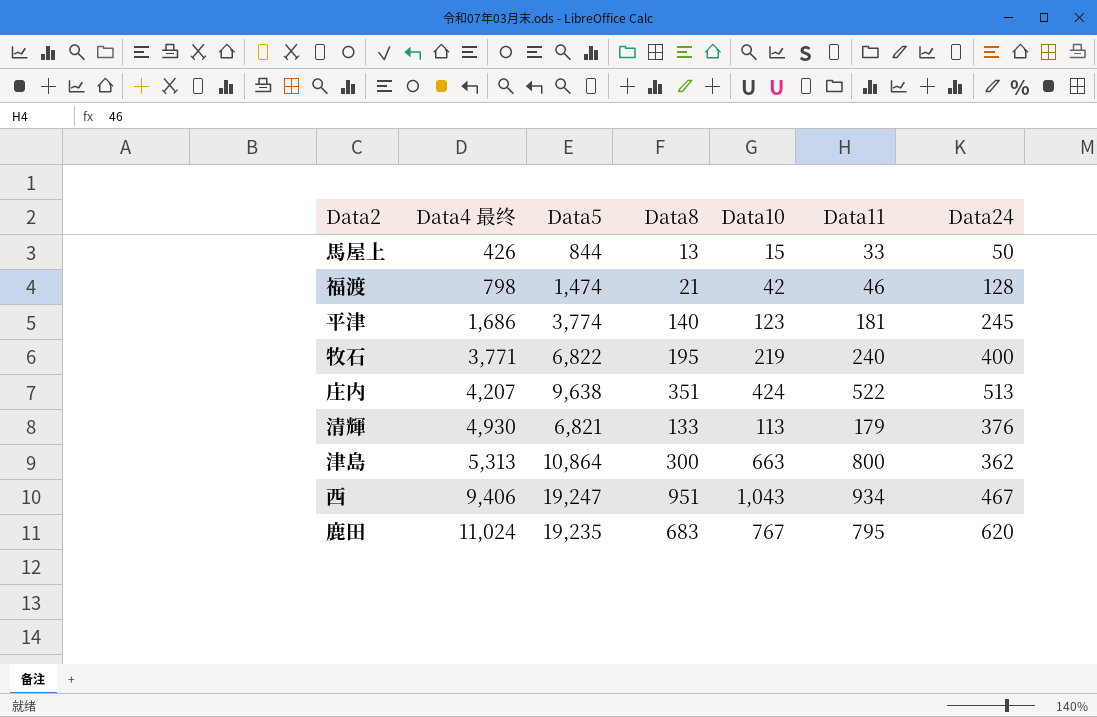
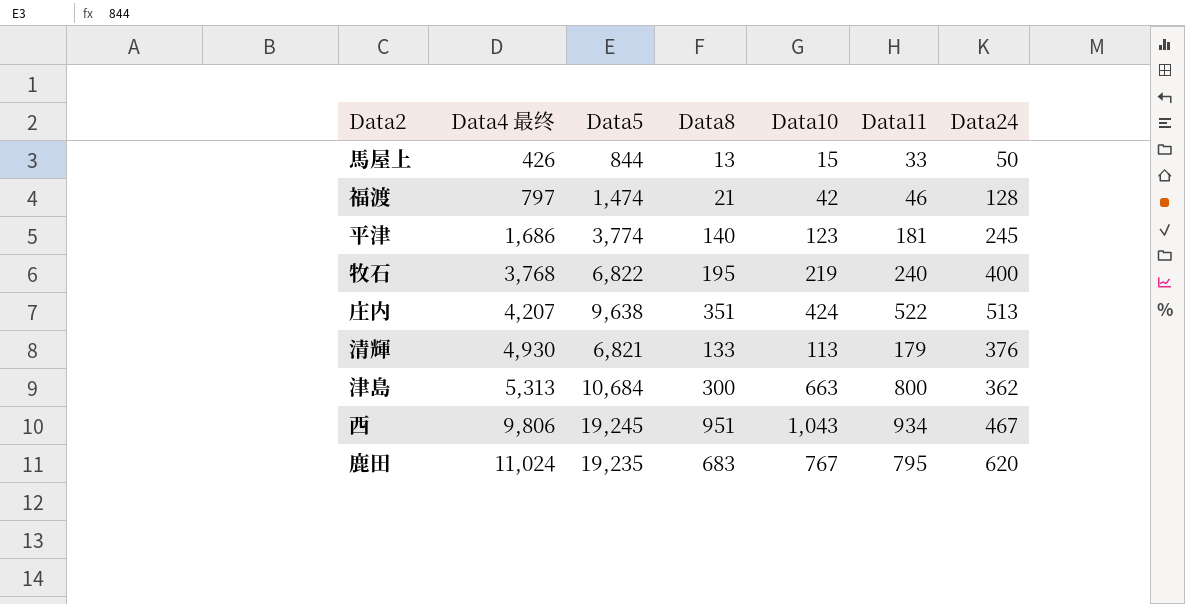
福渡 | Data4 最终: 798 -> 797
牧石 | Data4 最终: 3,771 -> 3,768
津島 | Data5: 10,864 -> 10,684
西 | Data4 最终: 9,406 -> 9,806
西 | Data5: 19,247 -> 19,245

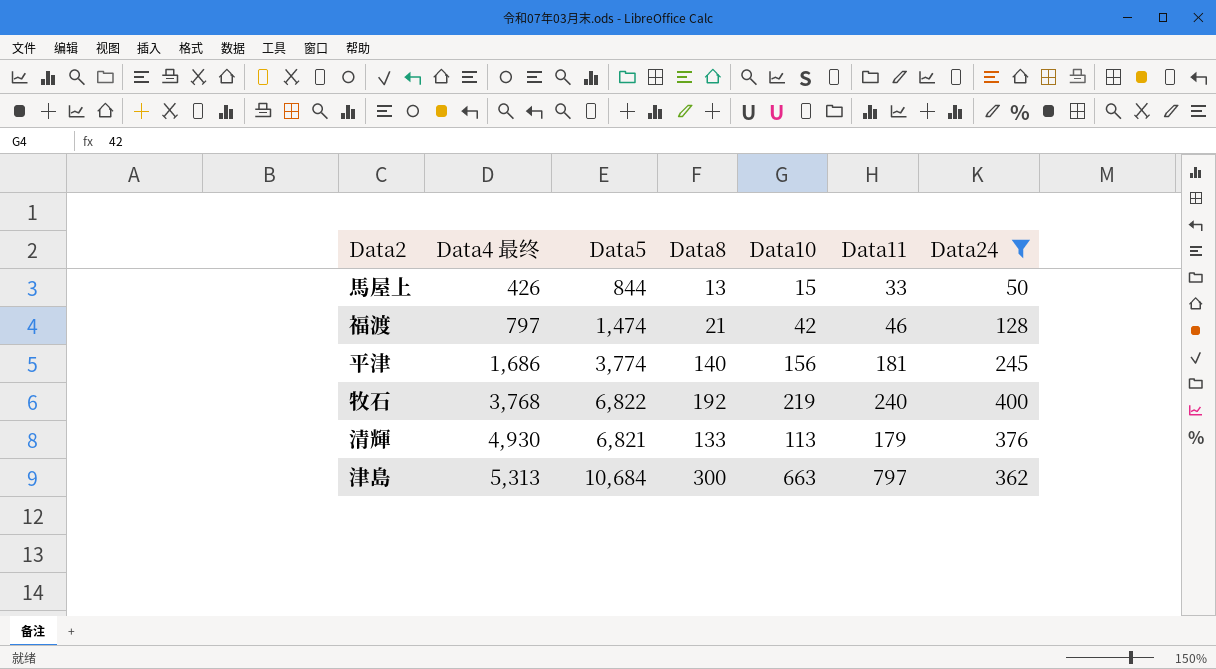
filter: none -> Data24 <= 400
平津 | Data10: 123 -> 156
牧石 | Data8: 195 -> 192
津島 | Data11: 800 -> 797

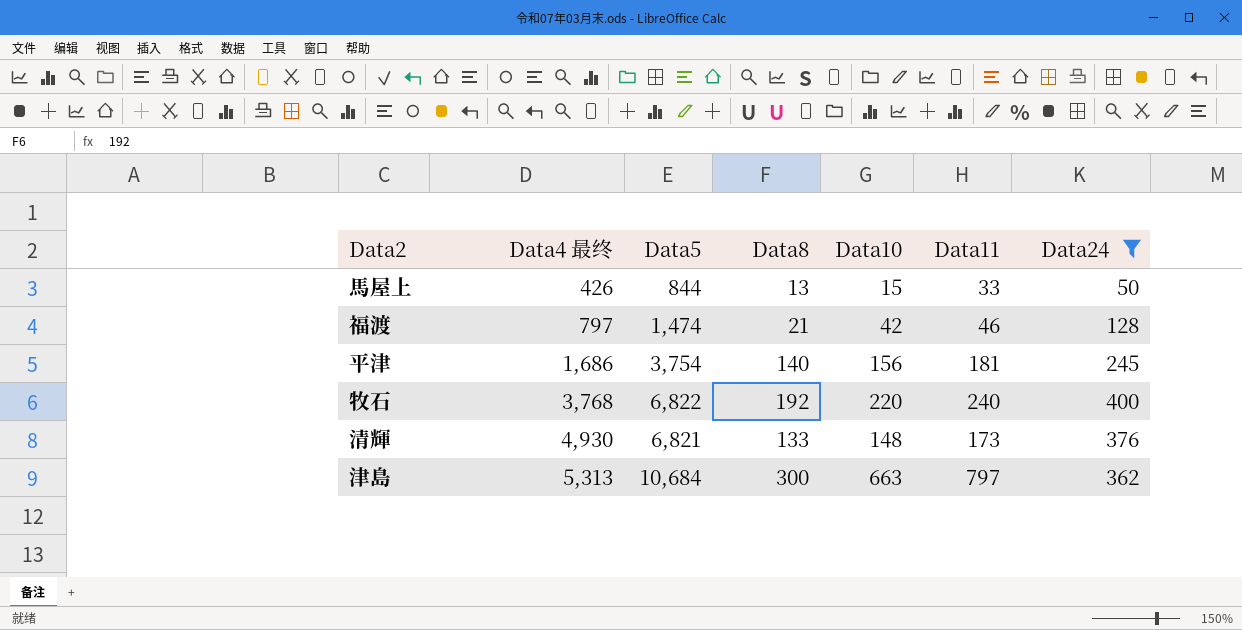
平津 | Data5: 3,774 -> 3,754
牧石 | Data10: 219 -> 220
清輝 | Data10: 113 -> 148
清輝 | Data11: 179 -> 173

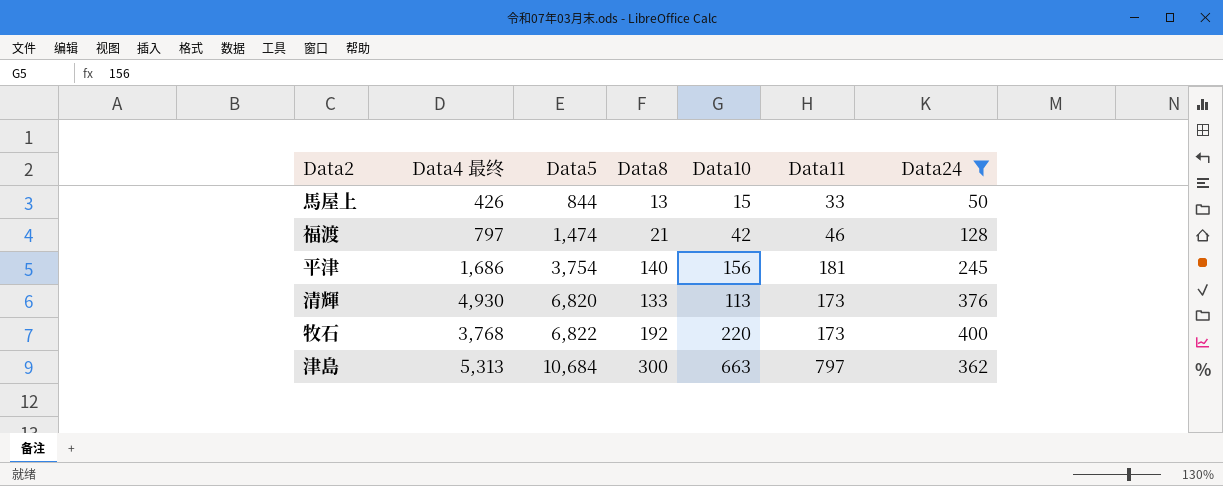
row order: Data4 最终 ascending -> Data5 ascending
清輝 | Data5: 6,821 -> 6,820
清輝 | Data10: 148 -> 113
牧石 | Data11: 240 -> 173

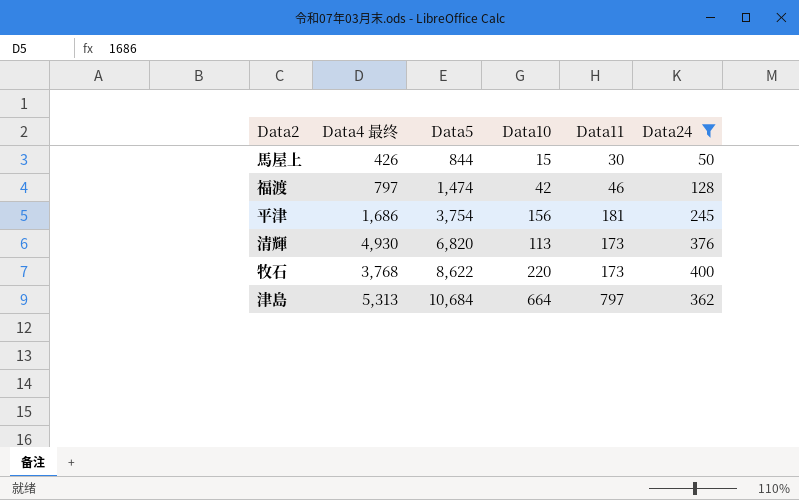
column Data8 | position: 4 -> none
馬屋上 | Data11: 33 -> 30
牧石 | Data5: 6,822 -> 8,622
津島 | Data10: 663 -> 664

